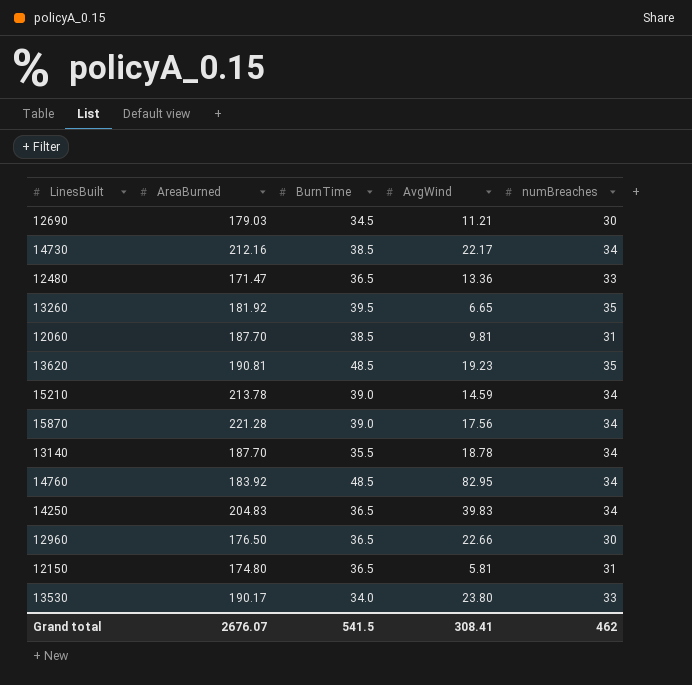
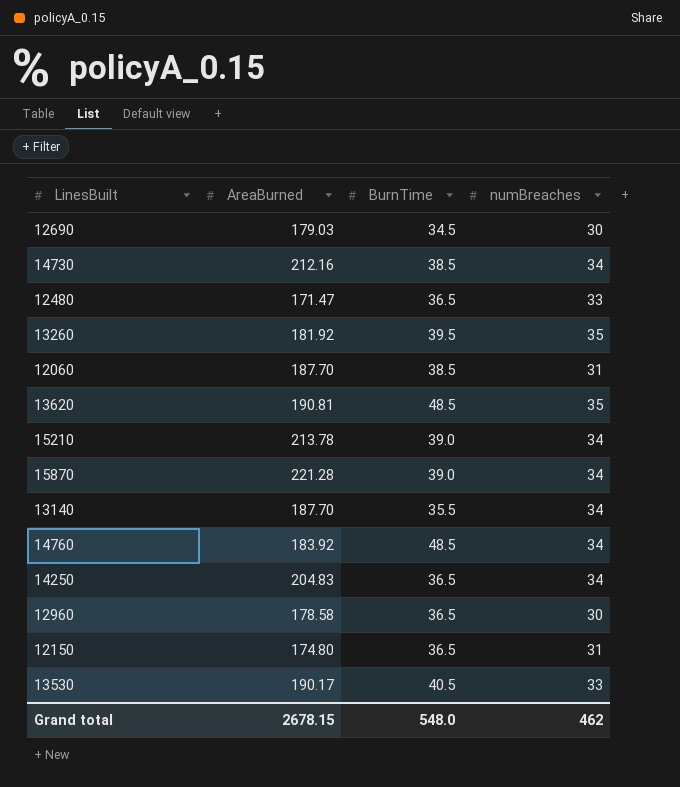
column AvgWind | position: 4 -> none
12960 | AreaBurned: 176.50 -> 178.58
13530 | BurnTime: 34.0 -> 40.5
Grand total | AreaBurned: 2676.07 -> 2678.15
Grand total | BurnTime: 541.5 -> 548.0

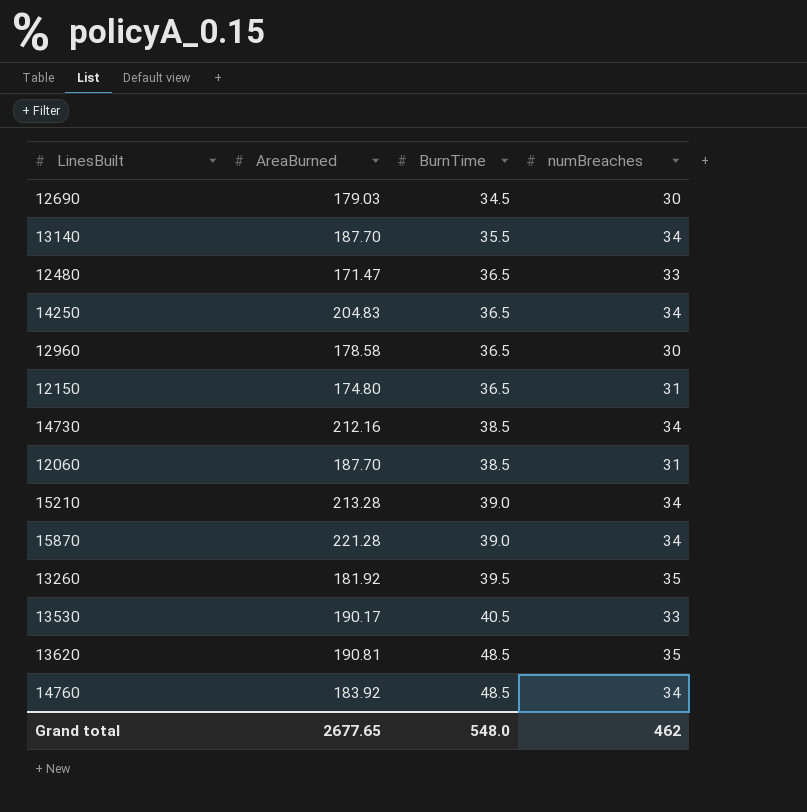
row order: none -> BurnTime ascending
15210 | AreaBurned: 213.78 -> 213.28
Grand total | AreaBurned: 2678.15 -> 2677.65

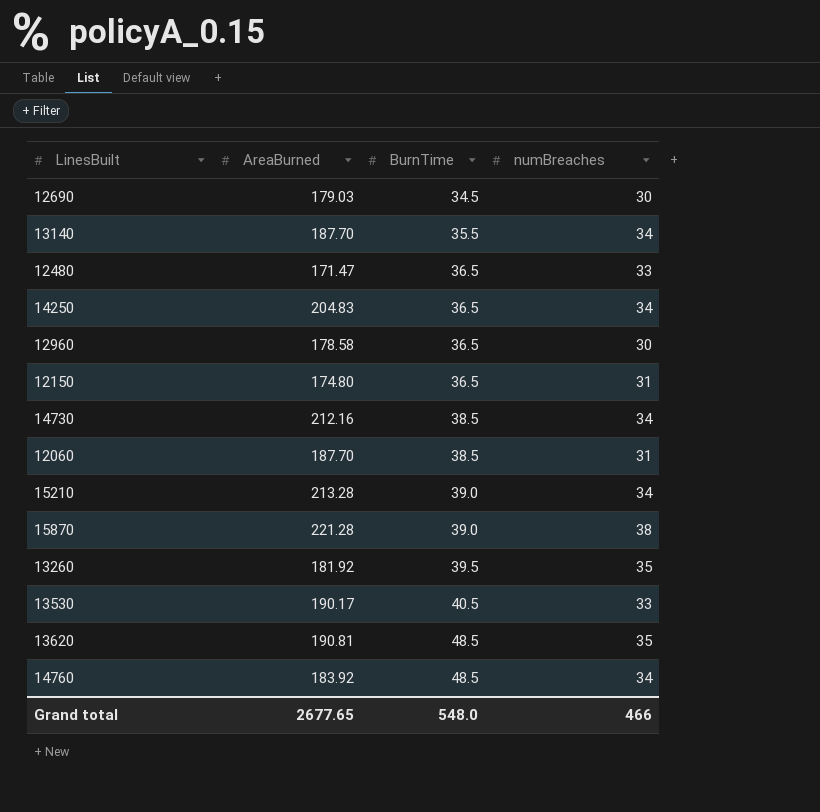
15870 | numBreaches: 34 -> 38
Grand total | numBreaches: 462 -> 466

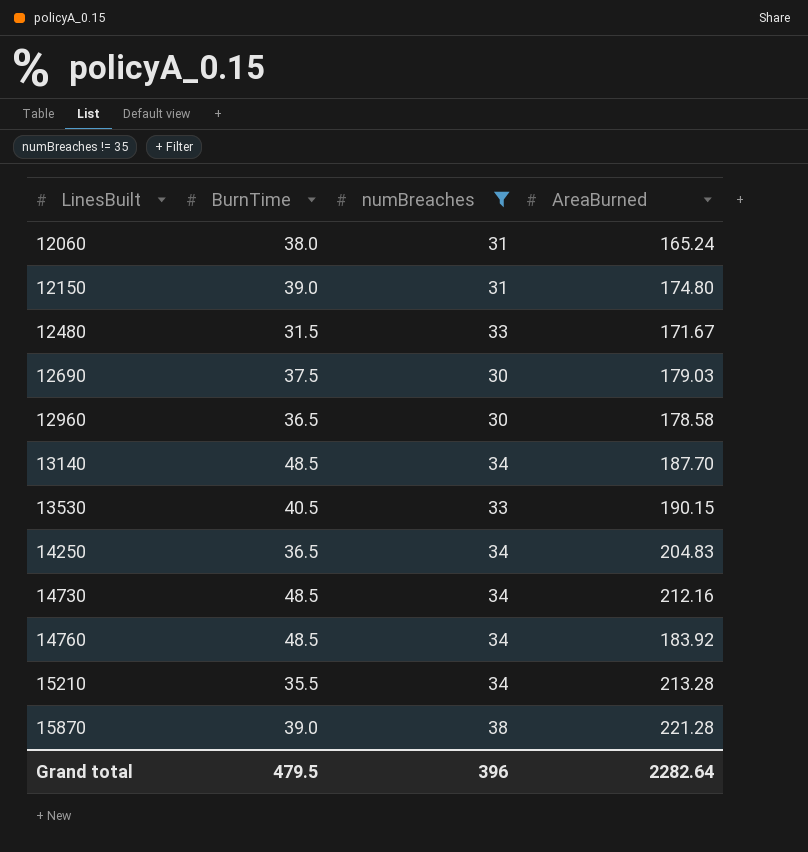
filter: none -> numBreaches != 35
row order: BurnTime ascending -> LinesBuilt ascending
column AreaBurned | position: 2 -> 4
12060 | BurnTime: 38.5 -> 38.0
12060 | AreaBurned: 187.70 -> 165.24
12150 | BurnTime: 36.5 -> 39.0
12480 | BurnTime: 36.5 -> 31.5
12480 | AreaBurned: 171.47 -> 171.67
12690 | BurnTime: 34.5 -> 37.5
13140 | BurnTime: 35.5 -> 48.5
13530 | AreaBurned: 190.17 -> 190.15
14730 | BurnTime: 38.5 -> 48.5
15210 | BurnTime: 39.0 -> 35.5
Grand total | BurnTime: 548.0 -> 479.5
Grand total | numBreaches: 466 -> 396
Grand total | AreaBurned: 2677.65 -> 2282.64

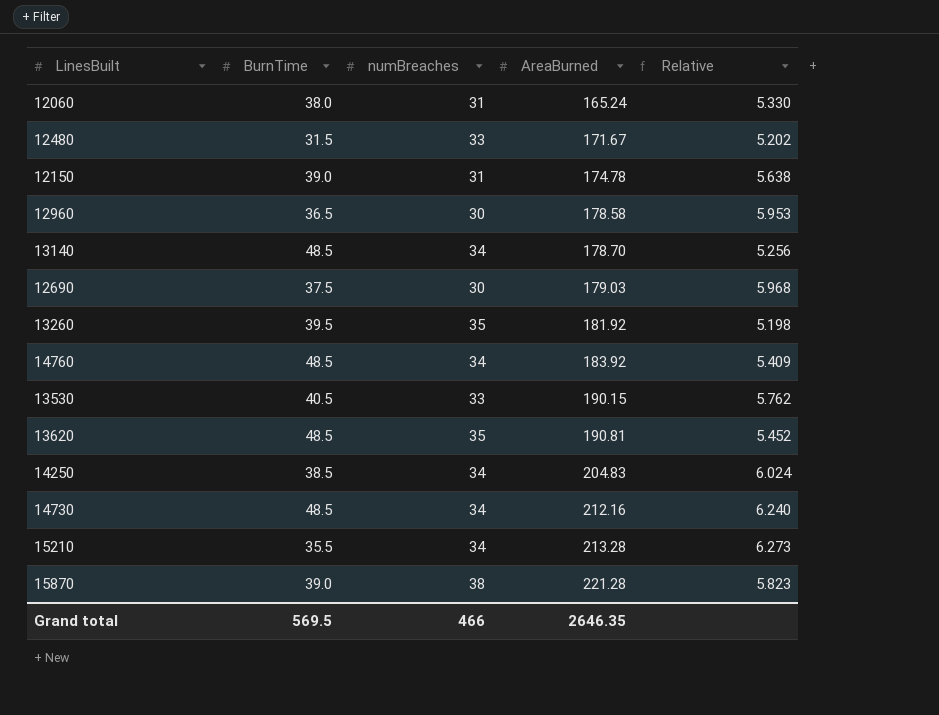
filter: numBreaches != 35 -> none
row order: LinesBuilt ascending -> AreaBurned ascending
column Relative | formula: none -> [AreaBurned] / [numBreaches]
12150 | AreaBurned: 174.80 -> 174.78
13140 | AreaBurned: 187.70 -> 178.70
14250 | BurnTime: 36.5 -> 38.5
Grand total | BurnTime: 479.5 -> 569.5
Grand total | numBreaches: 396 -> 466
Grand total | AreaBurned: 2282.64 -> 2646.35

